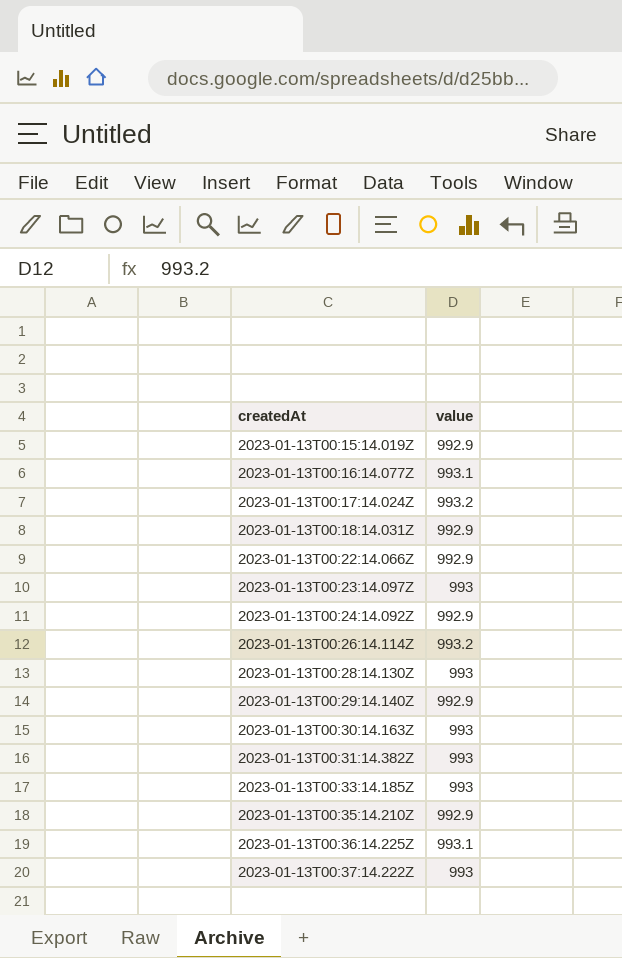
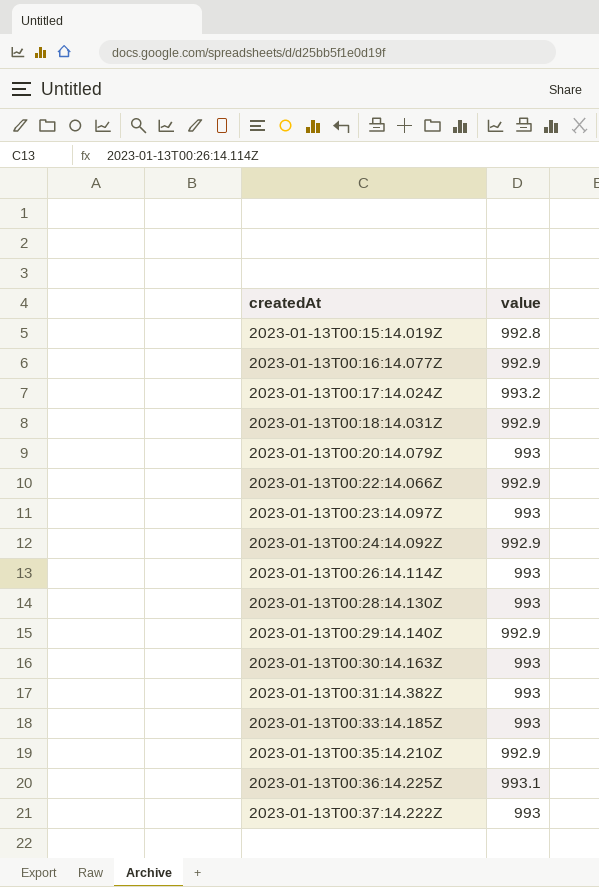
2023-01-13T00:15:14.019Z | value: 992.9 -> 992.8
2023-01-13T00:16:14.077Z | value: 993.1 -> 992.9
row 2023-01-13T00:20:14.079Z: none -> 993
2023-01-13T00:26:14.114Z | value: 993.2 -> 993

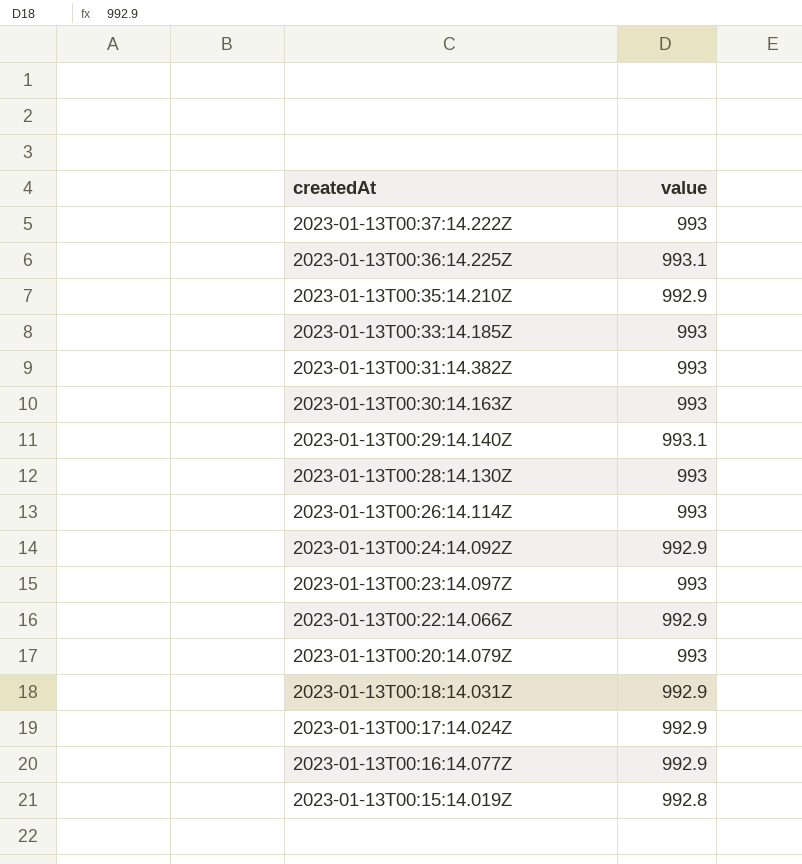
row order: createdAt ascending -> createdAt descending
2023-01-13T00:29:14.140Z | value: 992.9 -> 993.1
2023-01-13T00:17:14.024Z | value: 993.2 -> 992.9

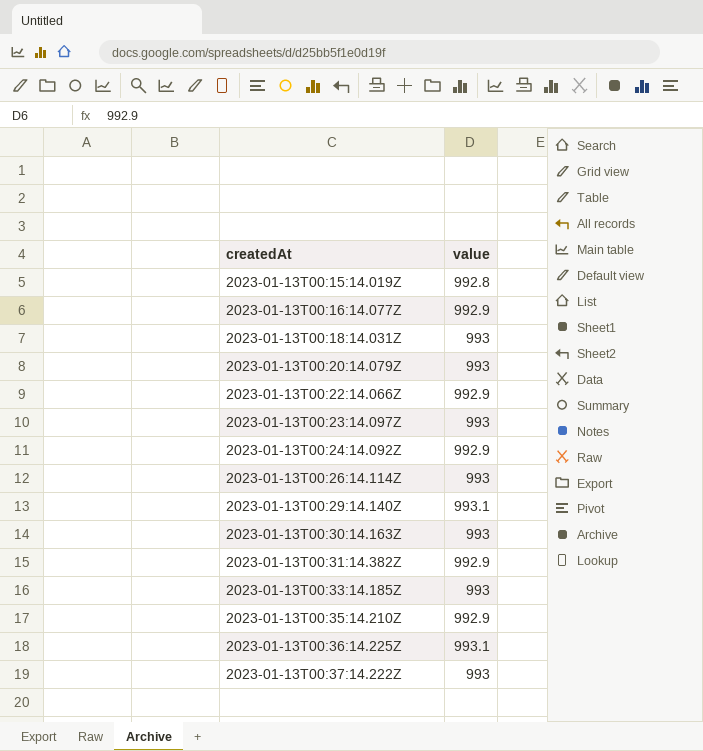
row order: createdAt descending -> createdAt ascending
row 2023-01-13T00:28:14.130Z: 993 -> none
row 2023-01-13T00:17:14.024Z: 992.9 -> none
2023-01-13T00:18:14.031Z | value: 992.9 -> 993
2023-01-13T00:31:14.382Z | value: 993 -> 992.9

